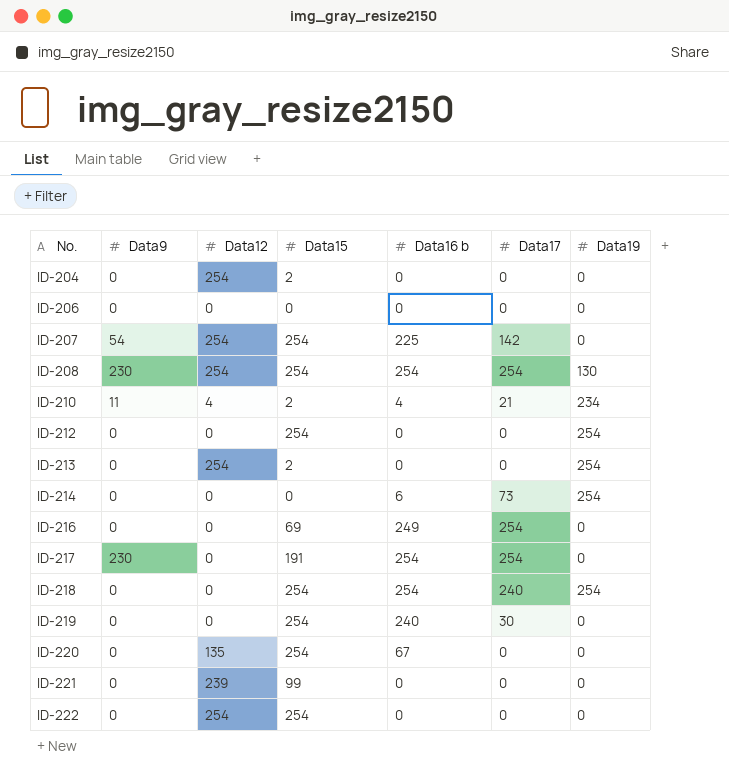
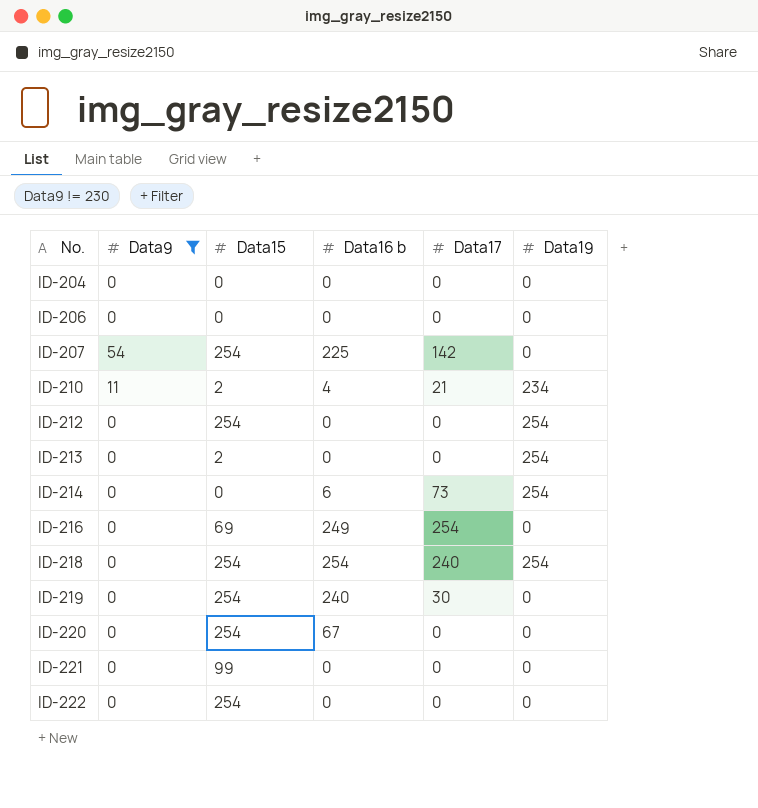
filter: none -> Data9 != 230
column Data12 | position: 3 -> none
ID-204 | Data15: 2 -> 0

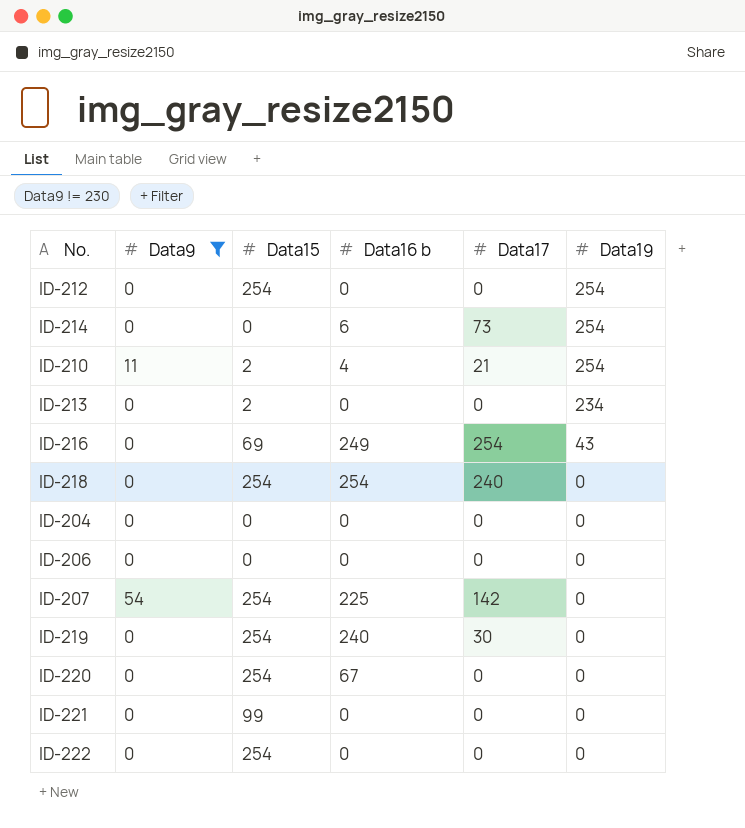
row order: No. ascending -> Data19 descending
ID-210 | Data19: 234 -> 254
ID-213 | Data19: 254 -> 234
ID-216 | Data19: 0 -> 43
ID-218 | Data19: 254 -> 0

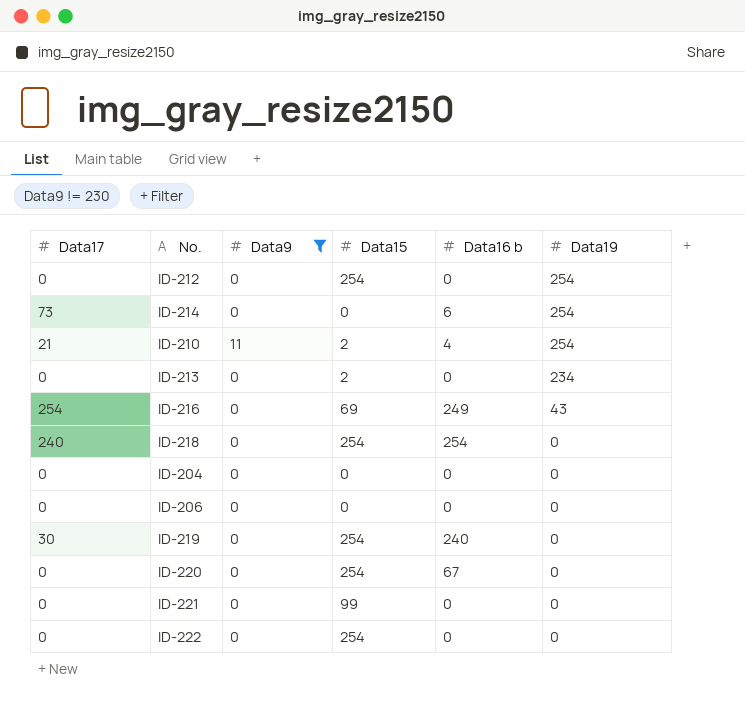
column Data17 | position: 5 -> 1
row ID-207: 54 | 254 | 225 | 142 | 0 -> none

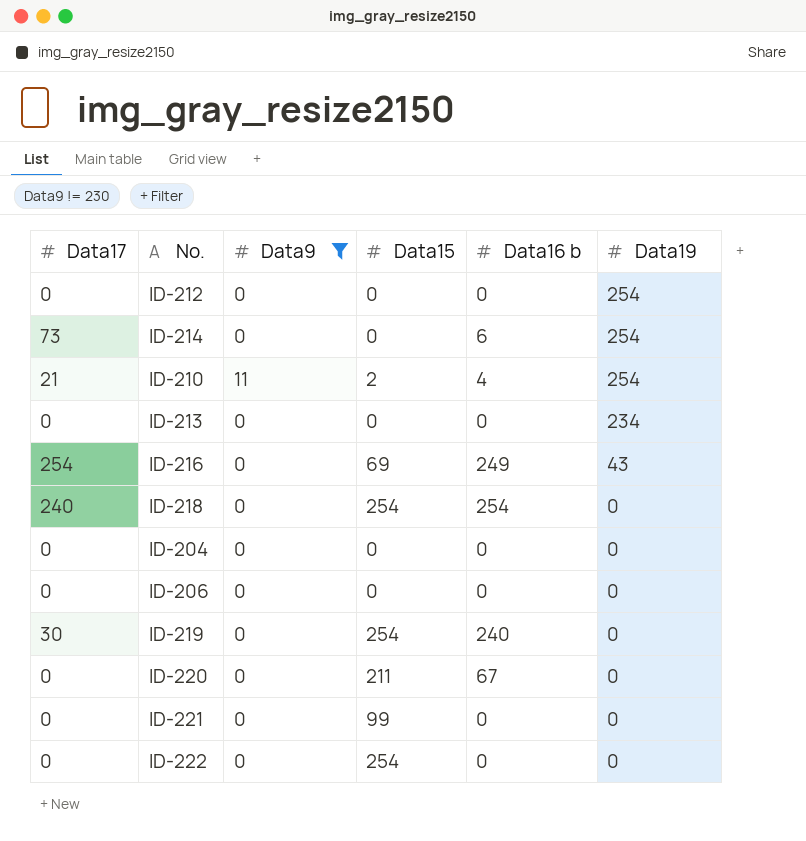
ID-212 | Data15: 254 -> 0
ID-213 | Data15: 2 -> 0
ID-220 | Data15: 254 -> 211

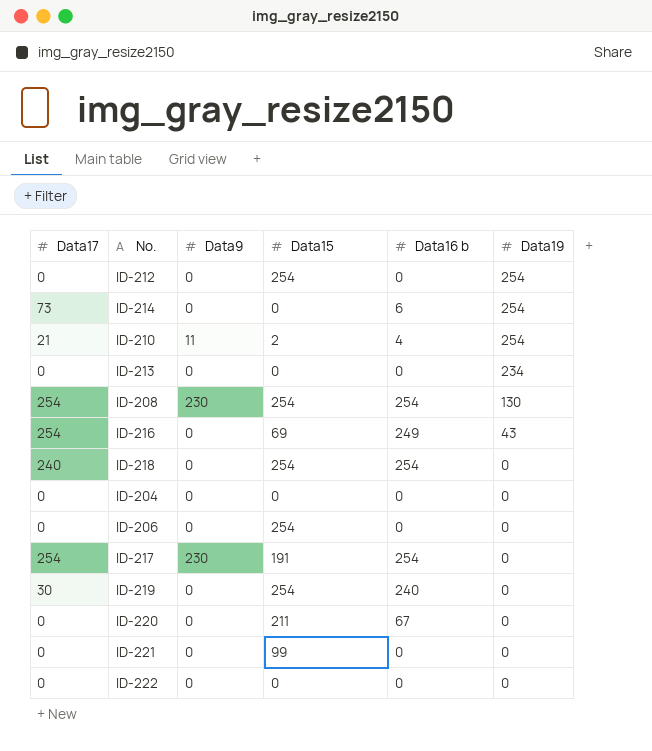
filter: Data9 != 230 -> none
ID-212 | Data15: 0 -> 254
ID-206 | Data15: 0 -> 254
ID-222 | Data15: 254 -> 0

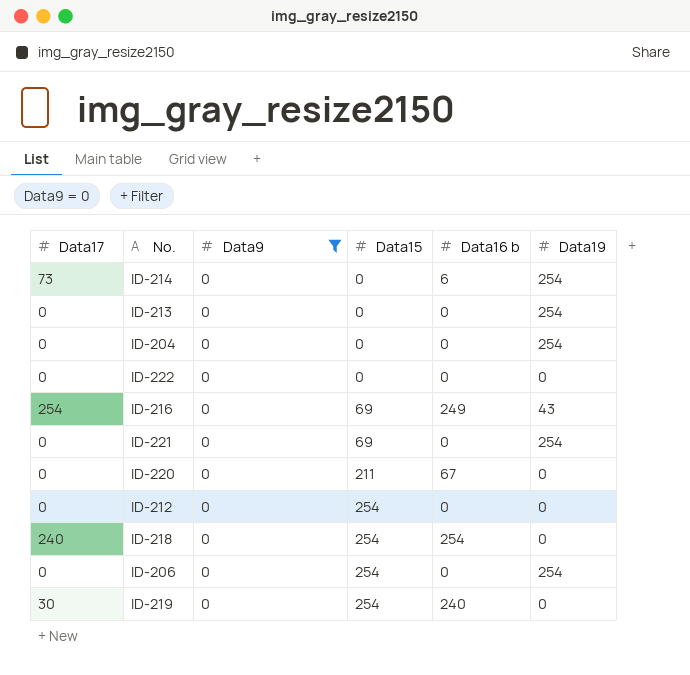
filter: none -> Data9 = 0
row order: Data19 descending -> Data15 ascending
ID-213 | Data19: 234 -> 254
ID-204 | Data19: 0 -> 254
ID-221 | Data15: 99 -> 69
ID-221 | Data19: 0 -> 254
ID-212 | Data19: 254 -> 0
ID-206 | Data19: 0 -> 254

